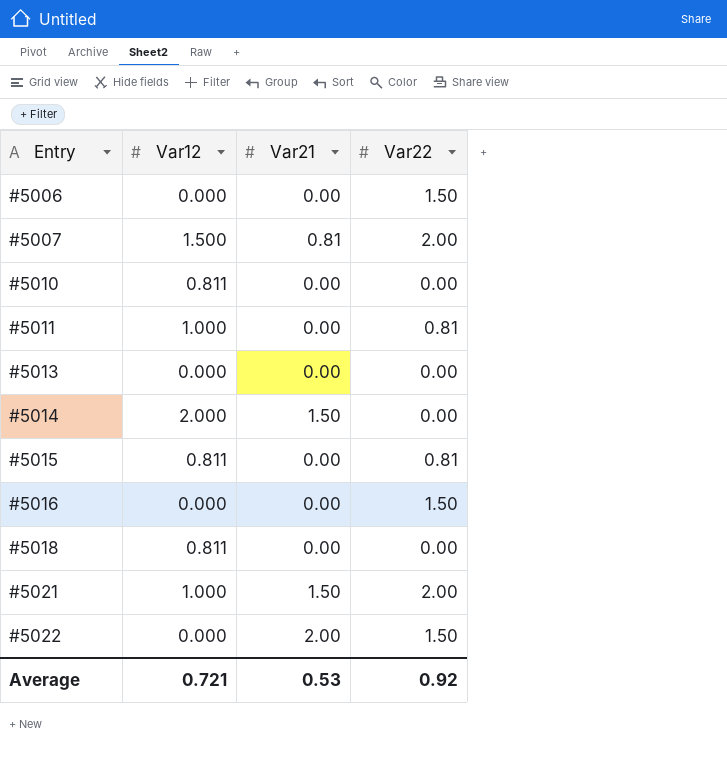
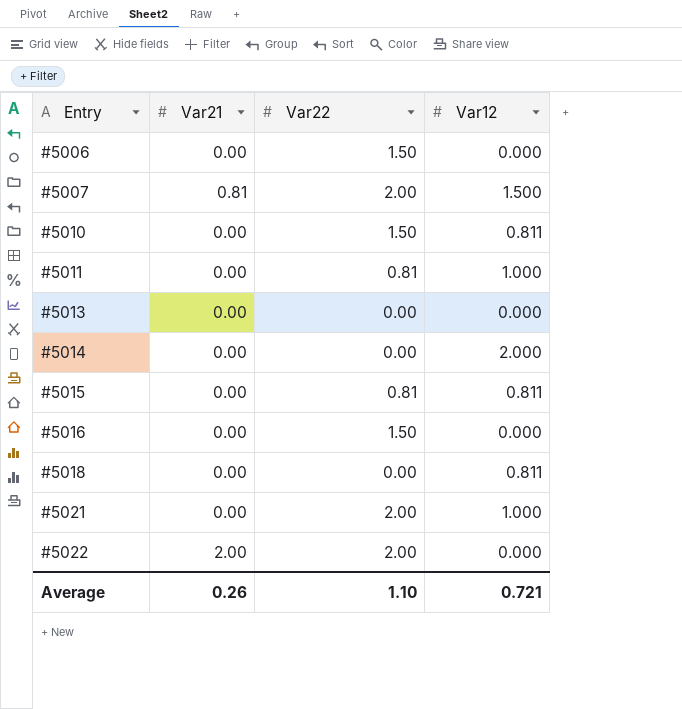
column Var12 | position: 2 -> 4
#5010 | Var22: 0.00 -> 1.50
#5014 | Var21: 1.50 -> 0.00
#5021 | Var21: 1.50 -> 0.00
#5022 | Var22: 1.50 -> 2.00
Average | Var21: 0.53 -> 0.26
Average | Var22: 0.92 -> 1.10

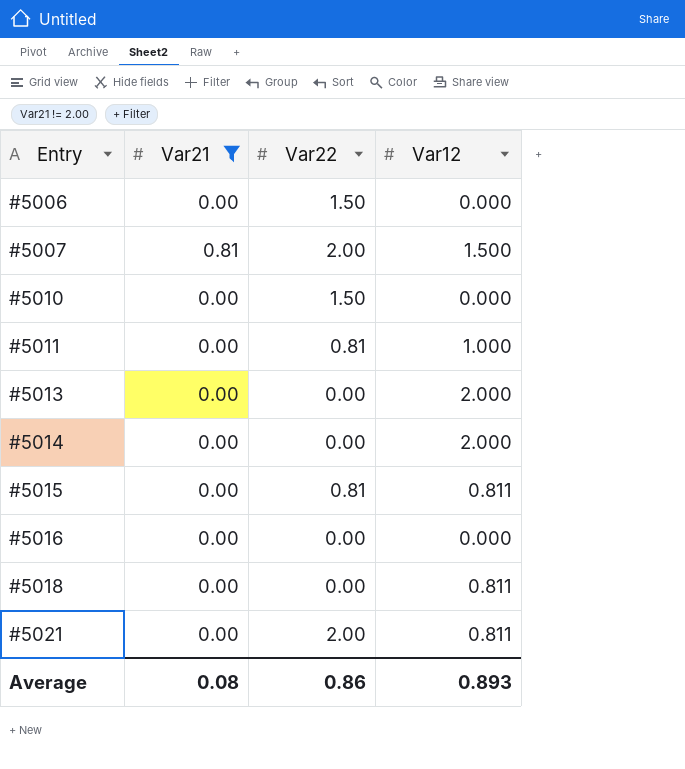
filter: none -> Var21 != 2.00
#5010 | Var12: 0.811 -> 0.000
#5013 | Var12: 0.000 -> 2.000
#5016 | Var22: 1.50 -> 0.00
#5021 | Var12: 1.000 -> 0.811
Average | Var21: 0.26 -> 0.08
Average | Var22: 1.10 -> 0.86
Average | Var12: 0.721 -> 0.893

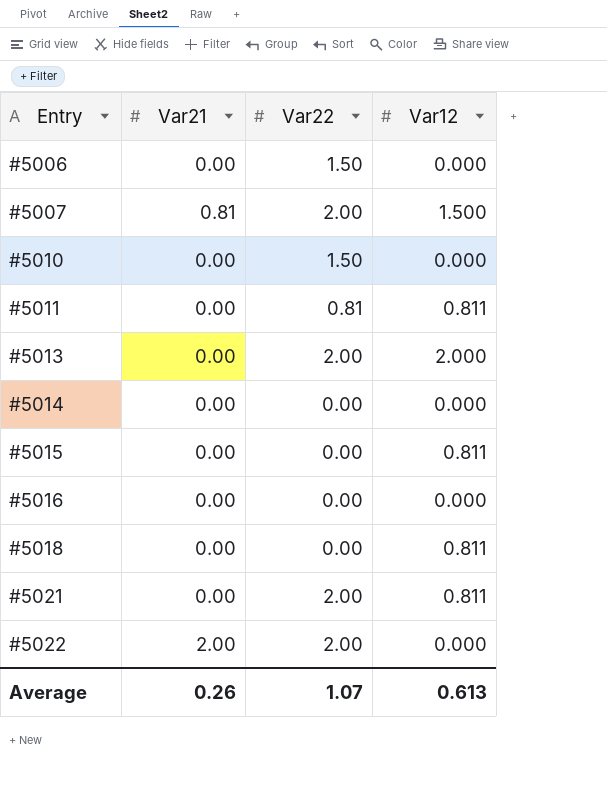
filter: Var21 != 2.00 -> none
#5011 | Var12: 1.000 -> 0.811
#5013 | Var22: 0.00 -> 2.00
#5014 | Var12: 2.000 -> 0.000
#5015 | Var22: 0.81 -> 0.00
Average | Var21: 0.08 -> 0.26
Average | Var22: 0.86 -> 1.07
Average | Var12: 0.893 -> 0.613

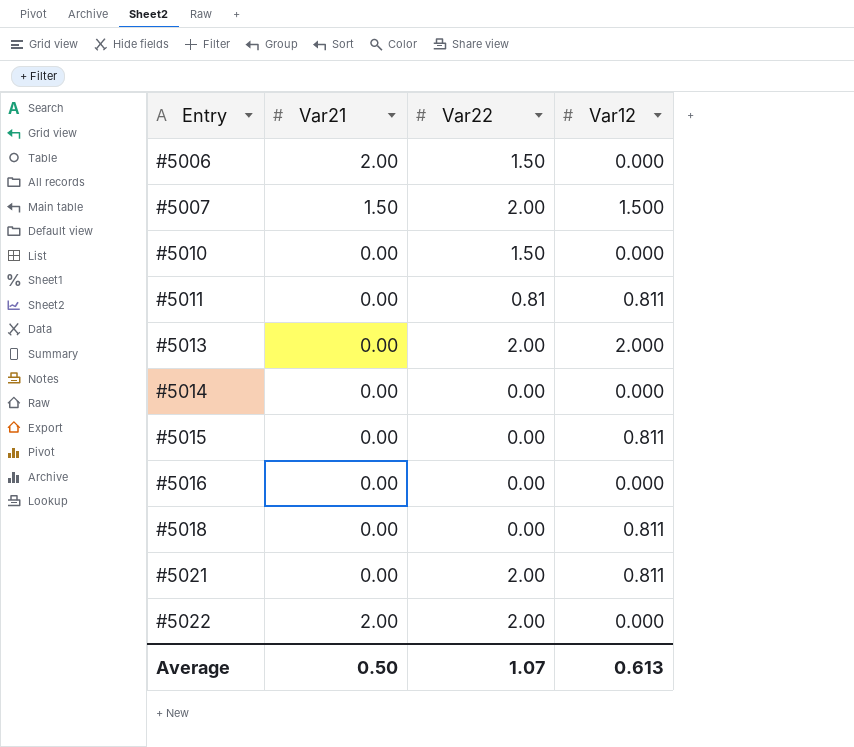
#5006 | Var21: 0.00 -> 2.00
#5007 | Var21: 0.81 -> 1.50
Average | Var21: 0.26 -> 0.50

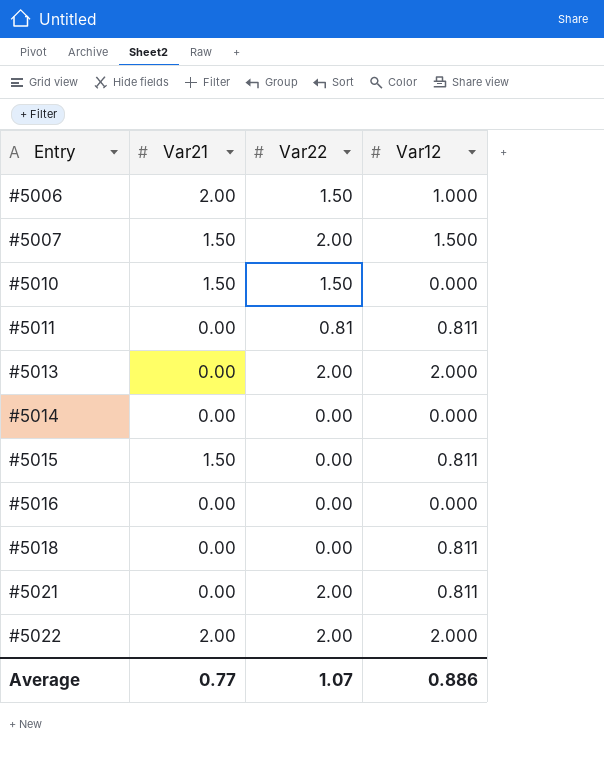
#5006 | Var12: 0.000 -> 1.000
#5010 | Var21: 0.00 -> 1.50
#5015 | Var21: 0.00 -> 1.50
#5022 | Var12: 0.000 -> 2.000
Average | Var21: 0.50 -> 0.77
Average | Var12: 0.613 -> 0.886

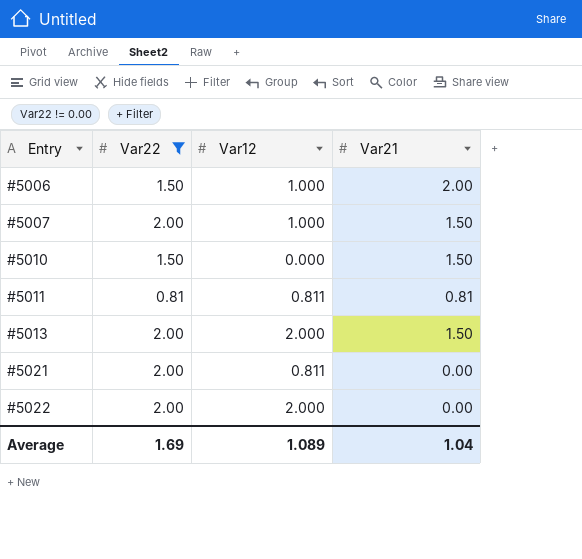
filter: none -> Var22 != 0.00
column Var21 | position: 2 -> 4
#5007 | Var12: 1.500 -> 1.000
#5011 | Var21: 0.00 -> 0.81
#5013 | Var21: 0.00 -> 1.50
#5022 | Var21: 2.00 -> 0.00
Average | Var22: 1.07 -> 1.69
Average | Var12: 0.886 -> 1.089
Average | Var21: 0.77 -> 1.04

